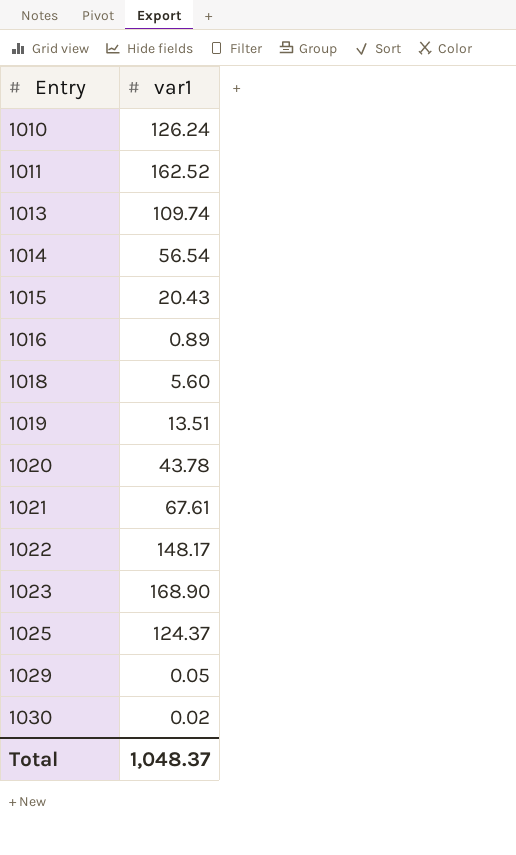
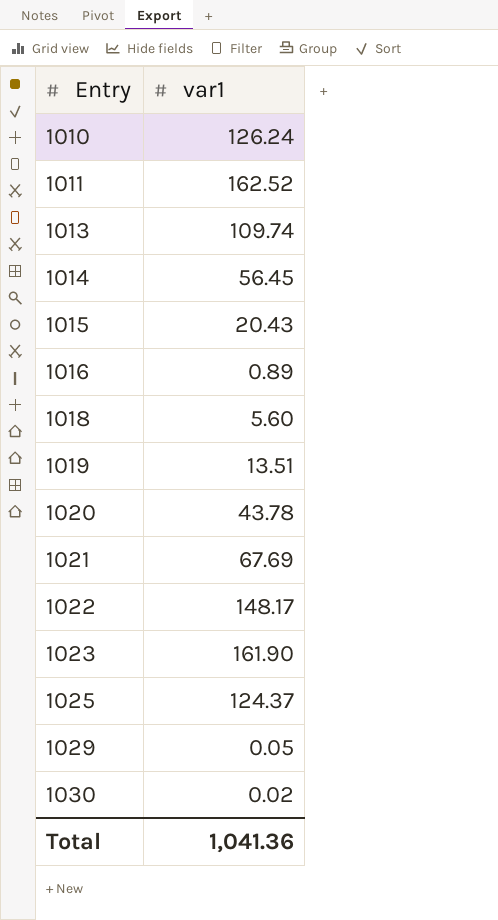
1014 | var1: 56.54 -> 56.45
1021 | var1: 67.61 -> 67.69
1023 | var1: 168.90 -> 161.90
Total | var1: 1,048.37 -> 1,041.36

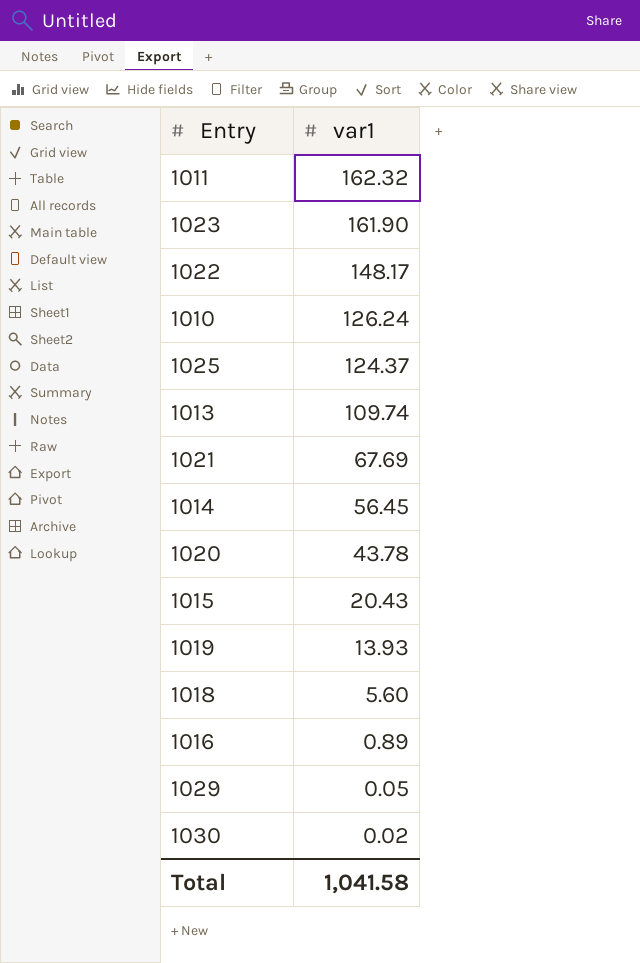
row order: Entry ascending -> var1 descending
1011 | var1: 162.52 -> 162.32
1019 | var1: 13.51 -> 13.93
Total | var1: 1,041.36 -> 1,041.58

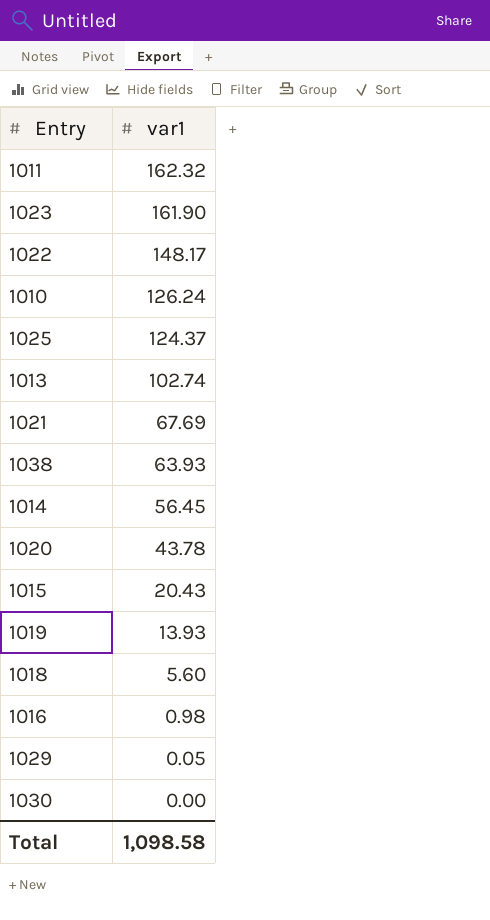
1013 | var1: 109.74 -> 102.74
row 1038: none -> 63.93
1016 | var1: 0.89 -> 0.98
1030 | var1: 0.02 -> 0.00
Total | var1: 1,041.58 -> 1,098.58

